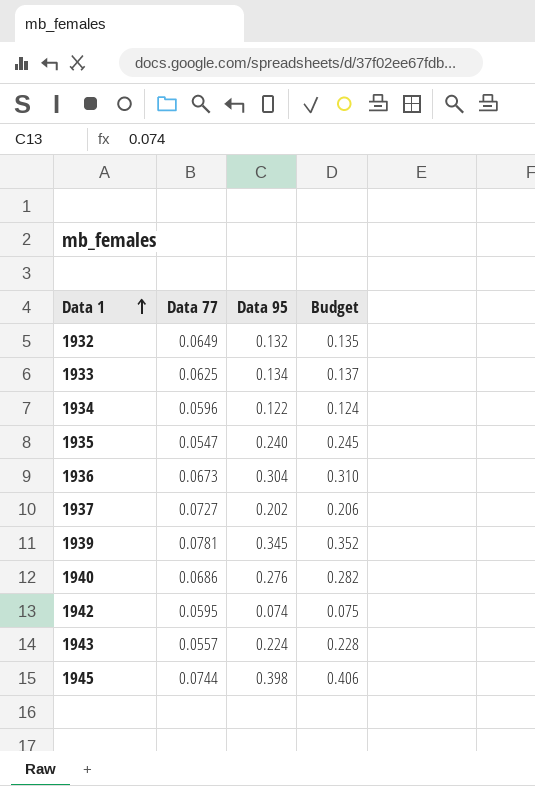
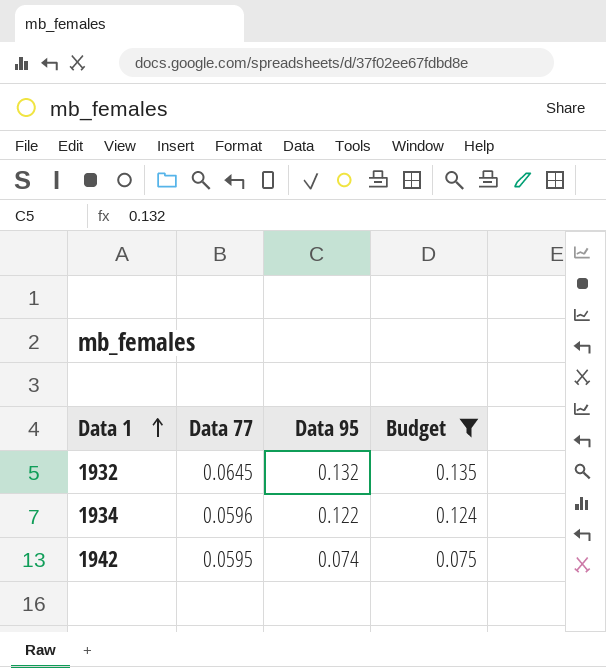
filter: none -> Budget <= 0.135
1932 | Data 77: 0.0649 -> 0.0645

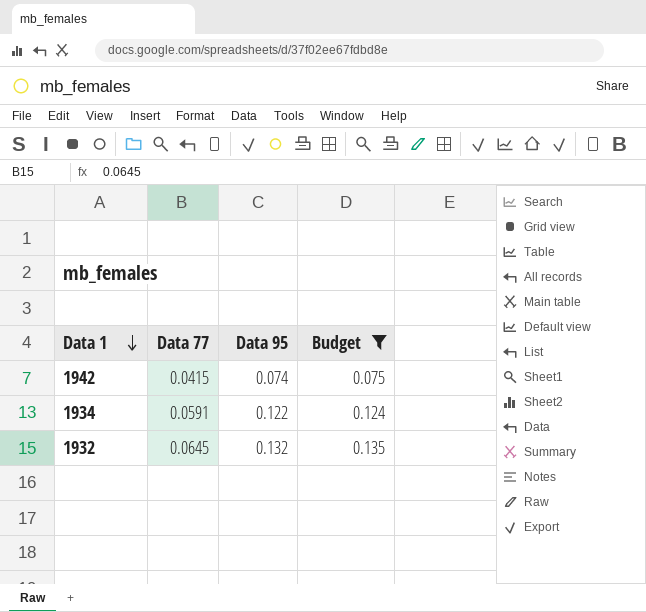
row order: Data 1 ascending -> Data 1 descending
1942 | Data 77: 0.0595 -> 0.0415
1934 | Data 77: 0.0596 -> 0.0591

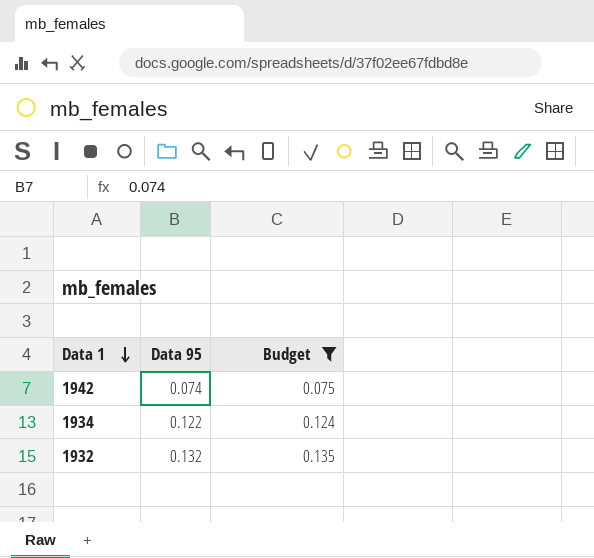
column Data 77 | position: 2 -> none

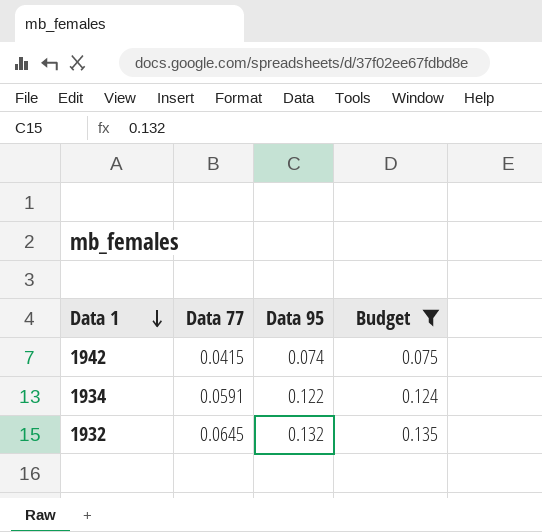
column Data 77 | position: none -> 2

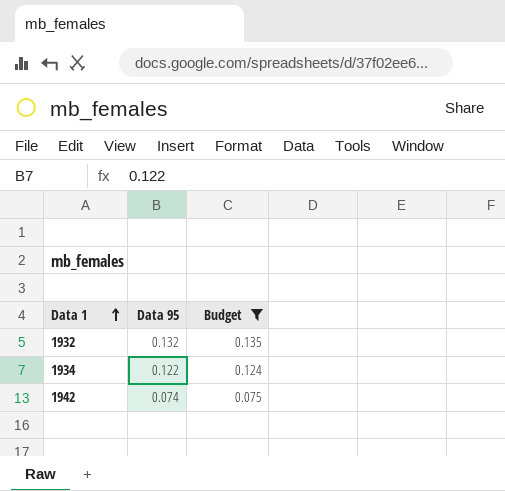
row order: Data 1 descending -> Data 1 ascending
column Data 77 | position: 2 -> none

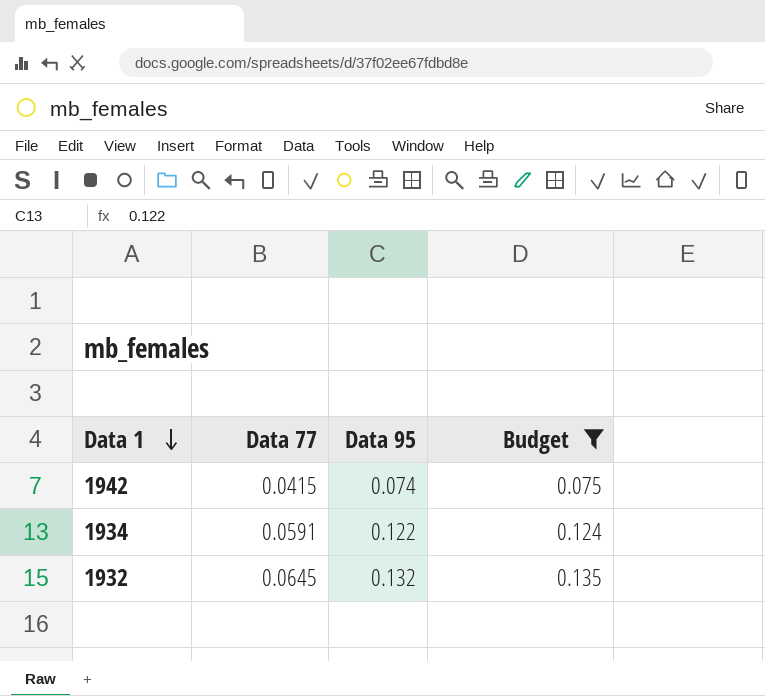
row order: Data 1 ascending -> Data 1 descending
column Data 77 | position: none -> 2

